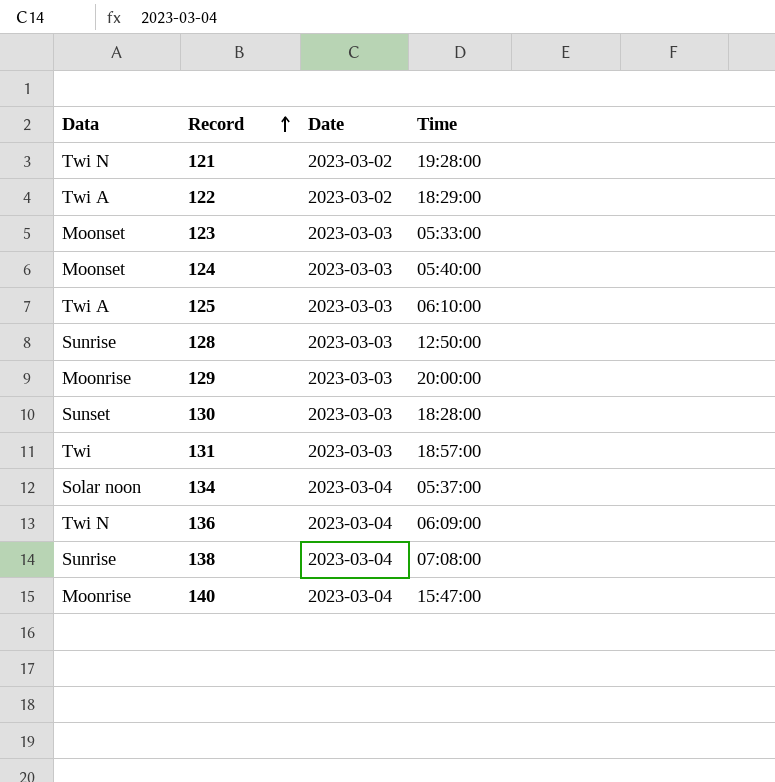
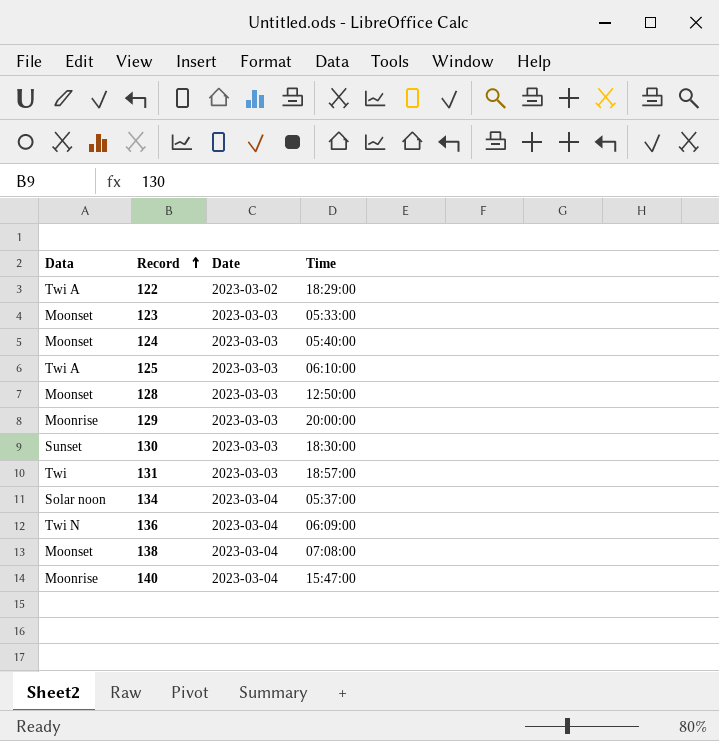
row 121: Twi N | 2023-03-02 | 19:28:00 -> none
128 | Data: Sunrise -> Moonset
130 | Time: 18:28:00 -> 18:30:00
138 | Data: Sunrise -> Moonset

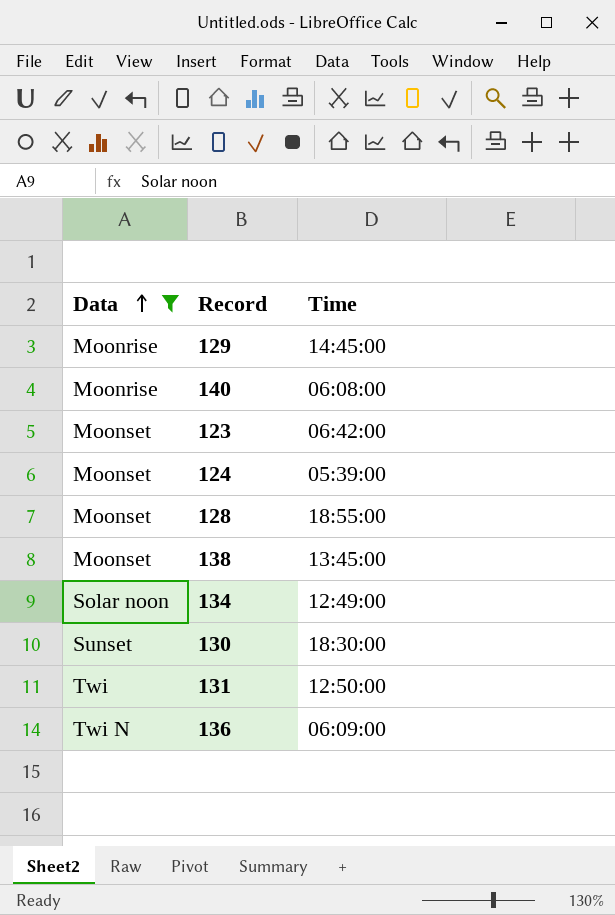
filter: none -> Data != Twi A
row order: Record ascending -> Data ascending
column Date | position: 3 -> none
129 | Time: 20:00:00 -> 14:45:00
140 | Time: 15:47:00 -> 06:08:00
123 | Time: 05:33:00 -> 06:42:00
124 | Time: 05:40:00 -> 05:39:00
128 | Time: 12:50:00 -> 18:55:00
138 | Time: 07:08:00 -> 13:45:00
134 | Time: 05:37:00 -> 12:49:00
131 | Time: 18:57:00 -> 12:50:00

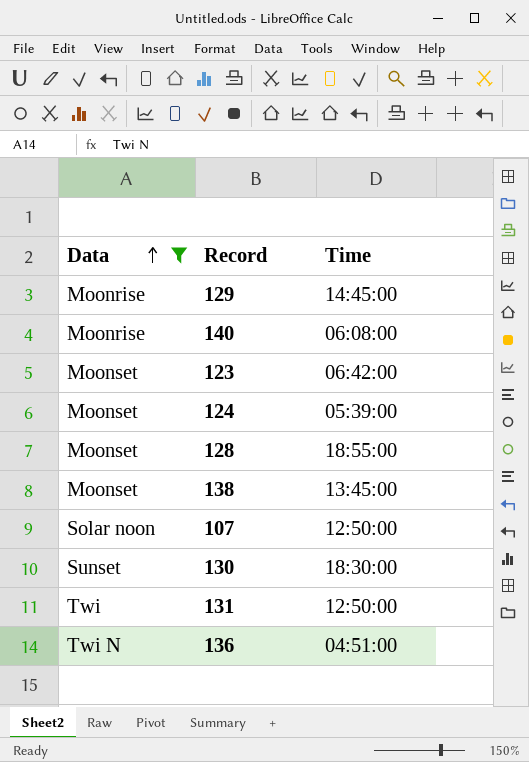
row 134: Solar noon | 12:49:00 -> none
row 107: none -> Solar noon | 12:50:00
136 | Time: 06:09:00 -> 04:51:00

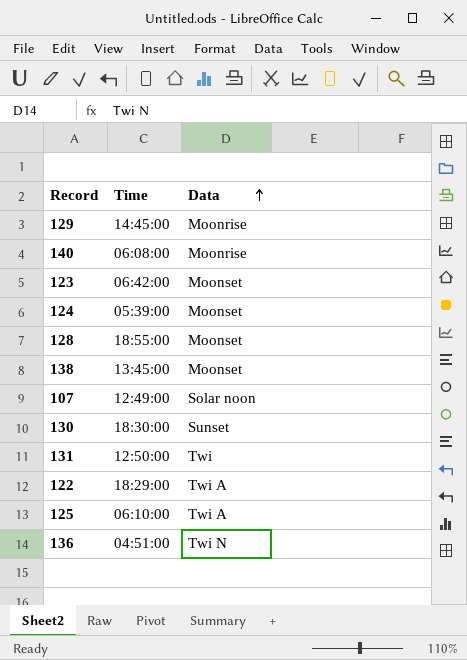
filter: Data != Twi A -> none
column Data | position: 1 -> 3
107 | Time: 12:50:00 -> 12:49:00

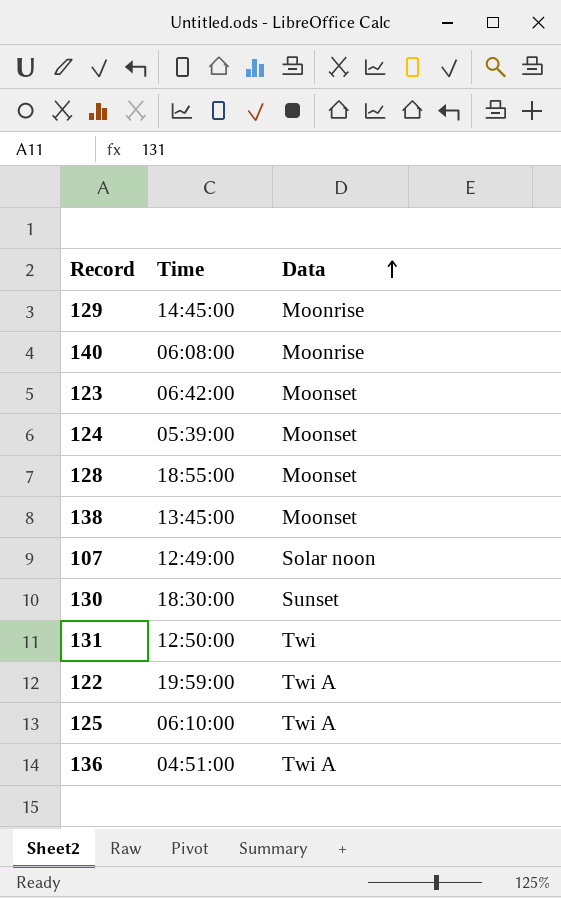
122 | Time: 18:29:00 -> 19:59:00
136 | Data: Twi N -> Twi A

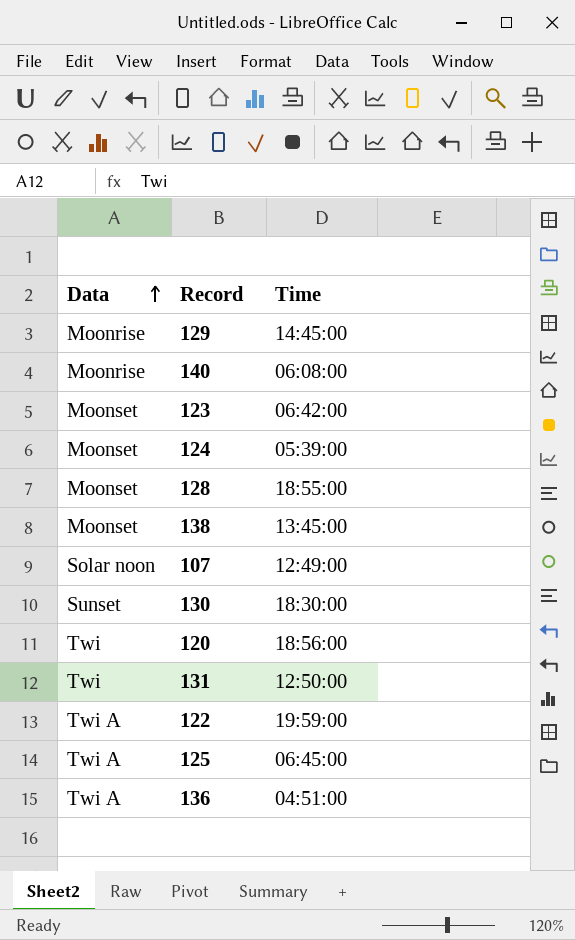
column Data | position: 3 -> 1
row 120: none -> Twi | 18:56:00
125 | Time: 06:10:00 -> 06:45:00

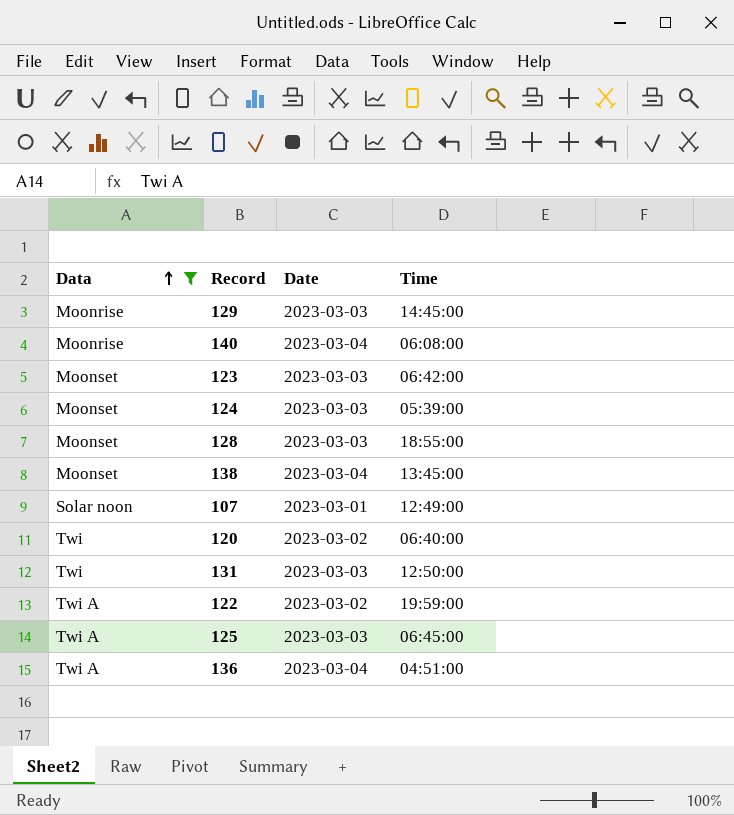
filter: none -> Data != Sunset
column Date | position: none -> 3
120 | Time: 18:56:00 -> 06:40:00

